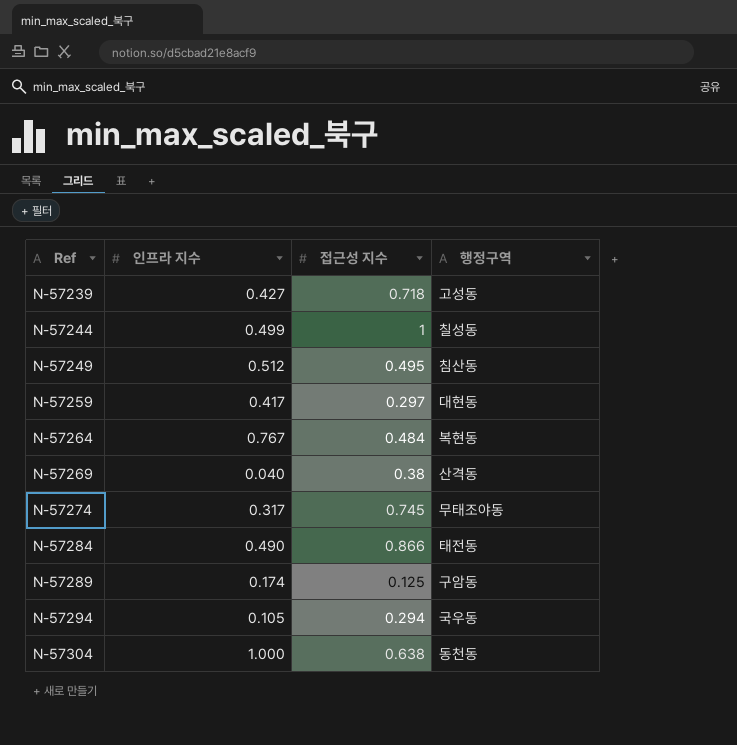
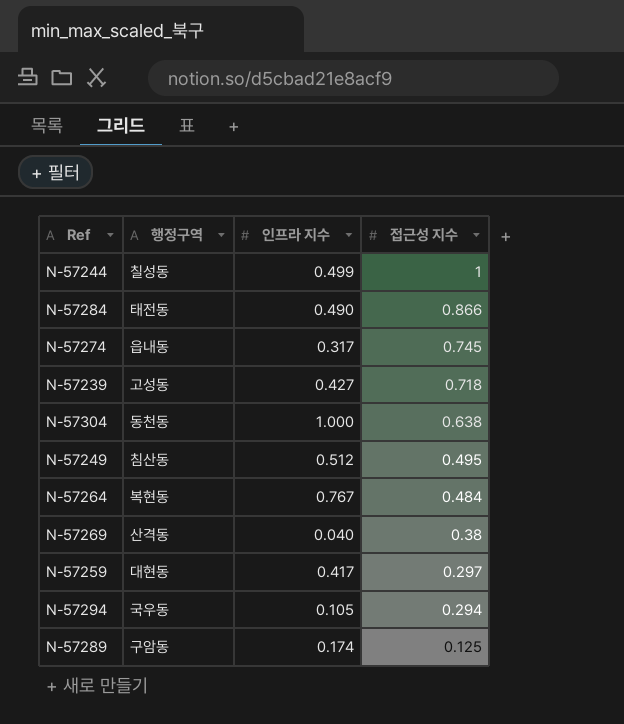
row order: Ref ascending -> 접근성 지수 descending
column 행정구역 | position: 4 -> 2
N-57274 | 행정구역: 무태조야동 -> 읍내동

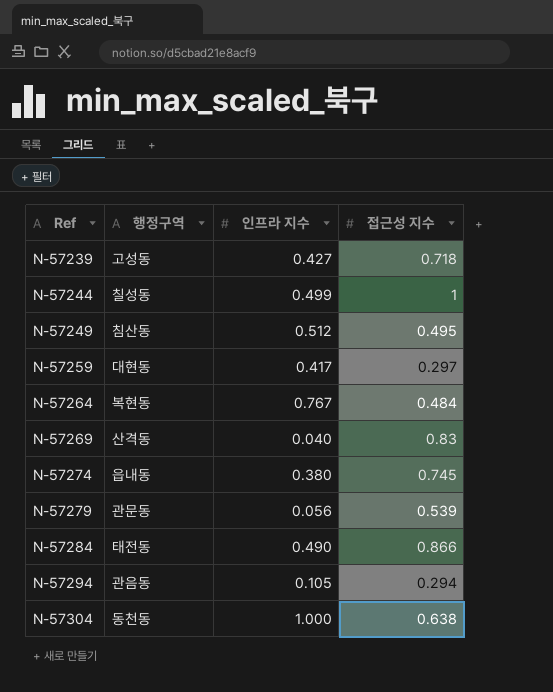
row order: 접근성 지수 descending -> Ref ascending
row N-57289: 구암동 | 0.174 | 0.125 -> none
N-57269 | 접근성 지수: 0.38 -> 0.83
N-57274 | 인프라 지수: 0.317 -> 0.380
row N-57279: none -> 관문동 | 0.056 | 0.539
N-57294 | 행정구역: 국우동 -> 관음동

